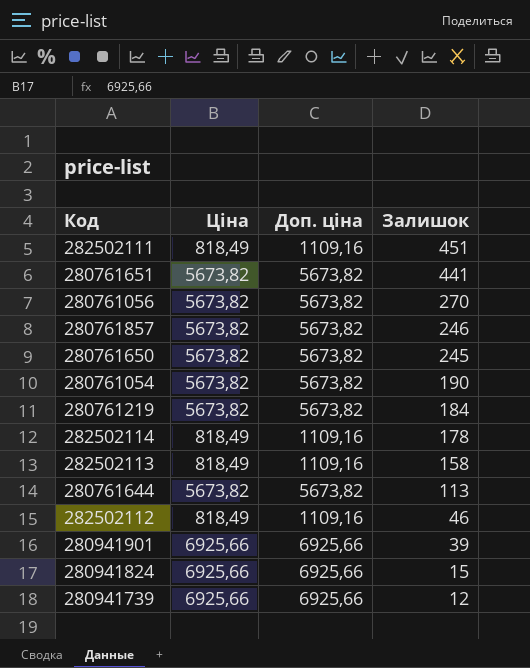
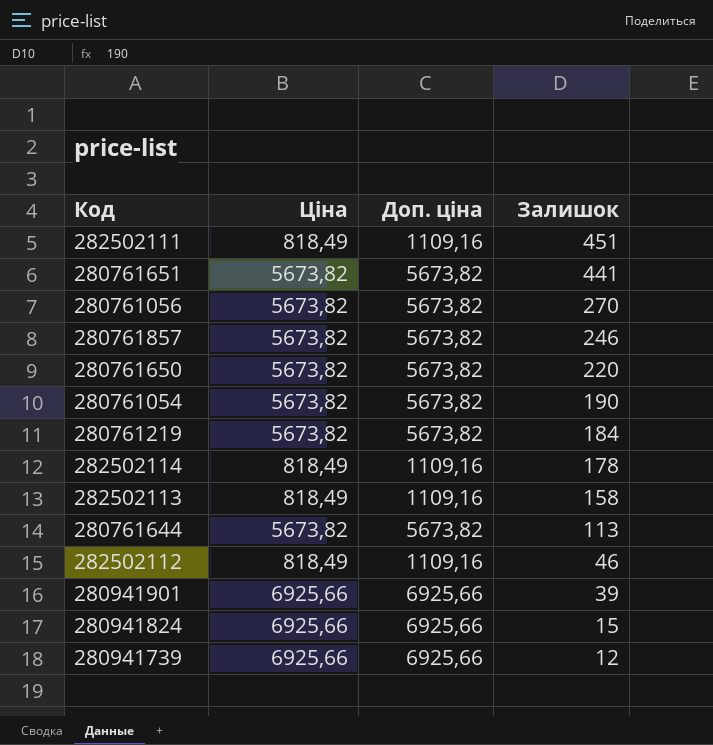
280761650 | Залишок: 245 -> 220

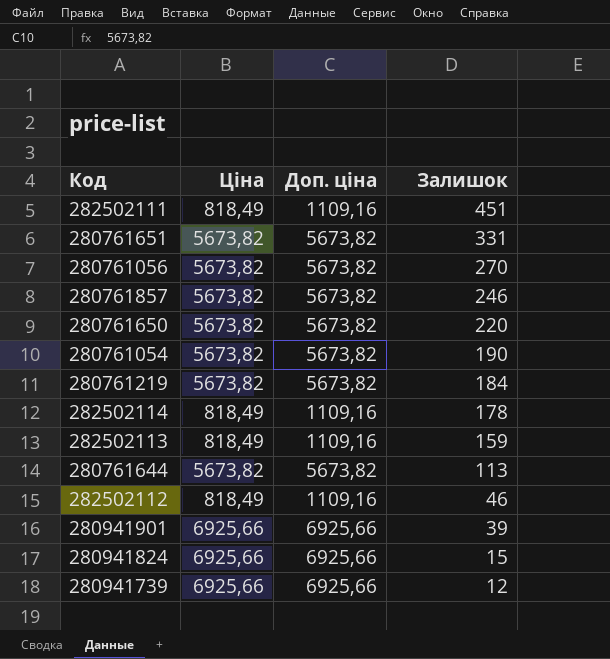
280761651 | Залишок: 441 -> 331
282502113 | Залишок: 158 -> 159

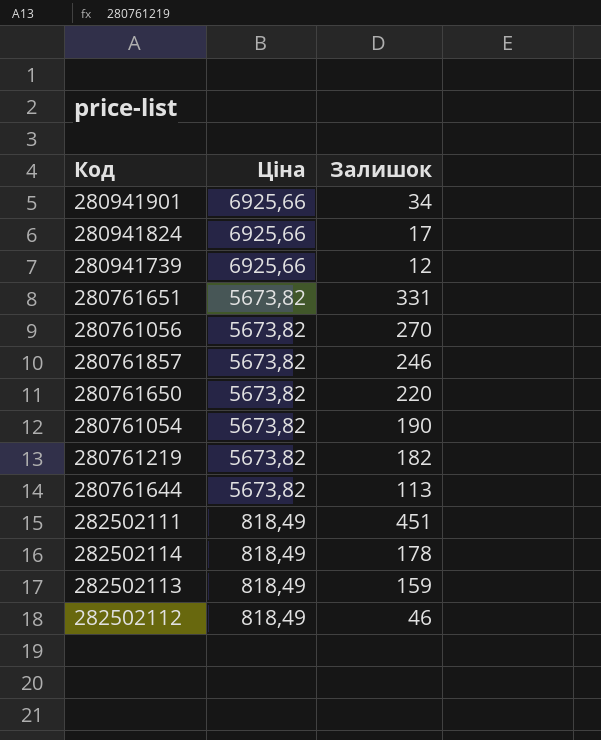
row order: Залишок descending -> Ціна descending
column Доп. ціна | position: 3 -> none
280941901 | Залишок: 39 -> 34
280941824 | Залишок: 15 -> 17
280761219 | Залишок: 184 -> 182

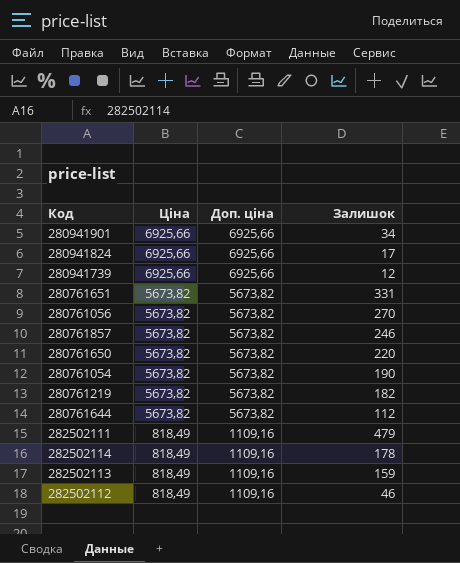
column Доп. ціна | position: none -> 3
280761644 | Залишок: 113 -> 112
282502111 | Залишок: 451 -> 479

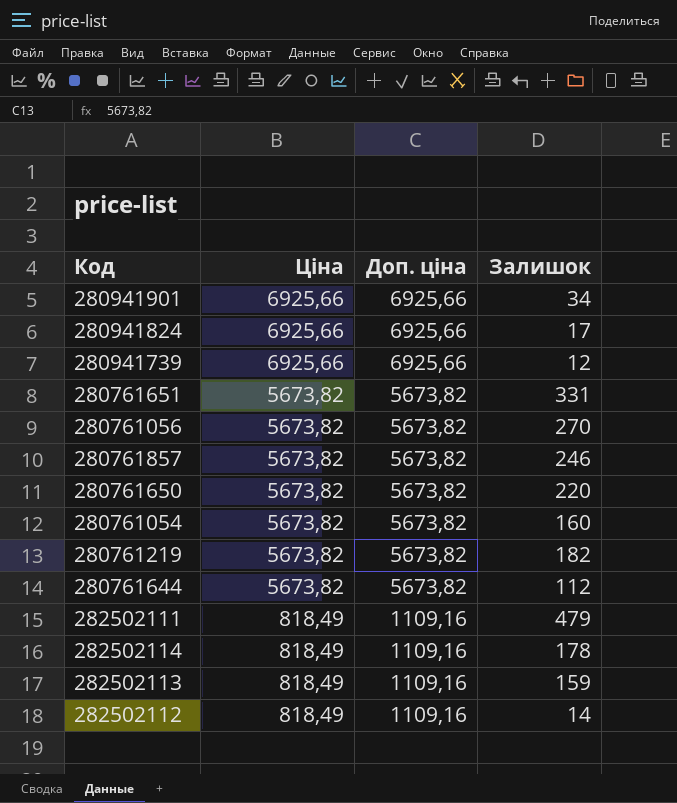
280761054 | Залишок: 190 -> 160
282502112 | Залишок: 46 -> 14

